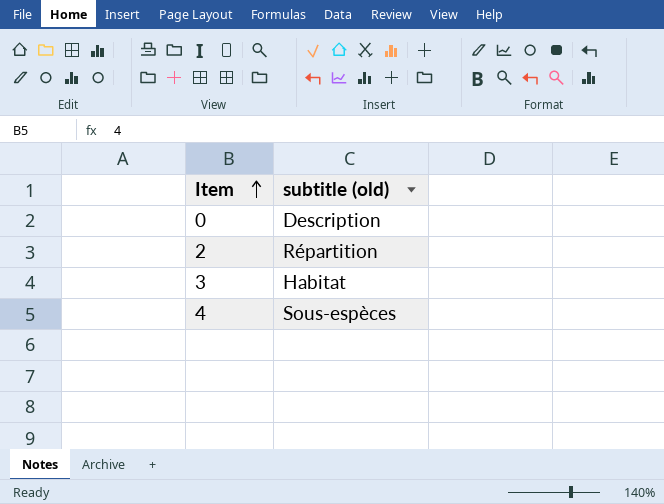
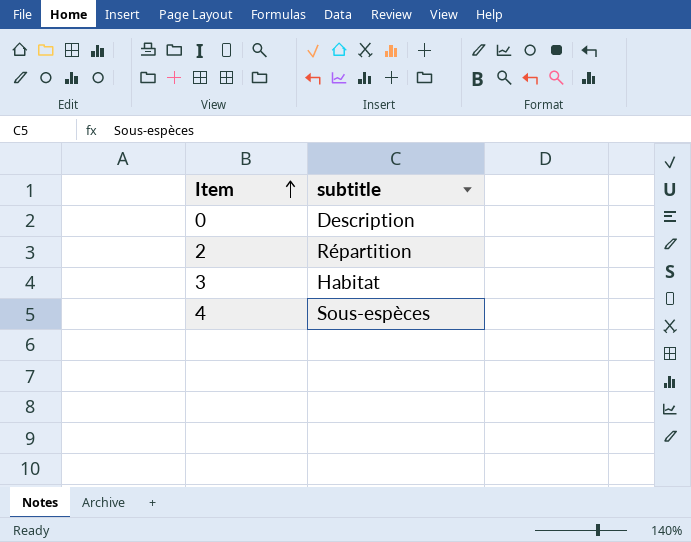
column name: subtitle (old) -> subtitle

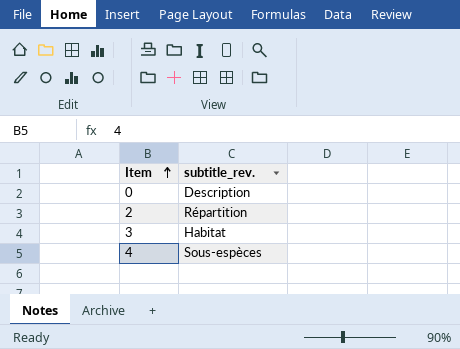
column name: subtitle -> subtitle_rev.

